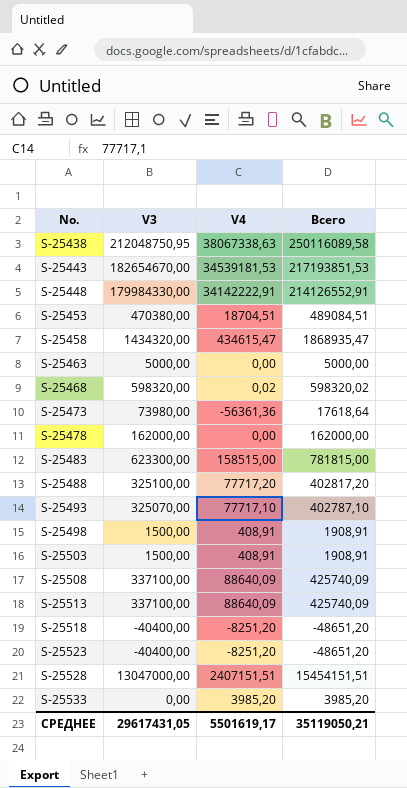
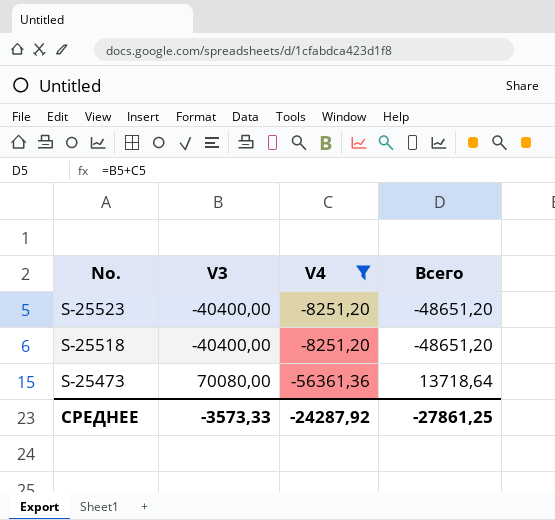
filter: none -> V4 <= -8251,20
row order: No. ascending -> No. descending
S-25473 | V3: 73980,00 -> 70080,00
S-25473 | Всего: 17618,64 -> 13718,64
СРЕДНЕЕ | V3: 29617431,05 -> -3573,33
СРЕДНЕЕ | V4: 5501619,17 -> -24287,92
СРЕДНЕЕ | Всего: 35119050,21 -> -27861,25

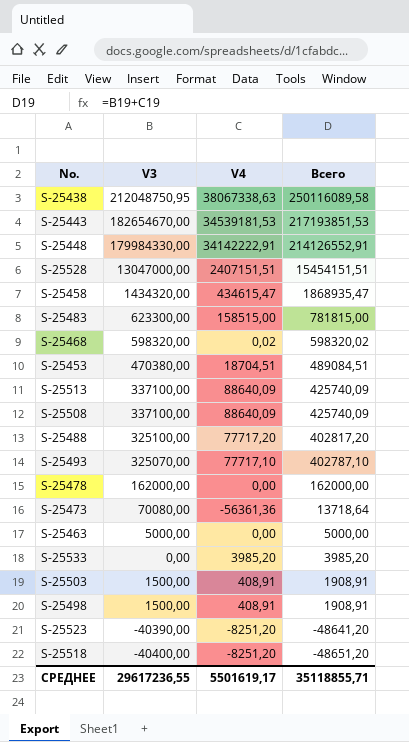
filter: V4 <= -8251,20 -> none
row order: No. descending -> Всего descending
S-25523 | V3: -40400,00 -> -40390,00
S-25523 | Всего: -48651,20 -> -48641,20
СРЕДНЕЕ | V3: -3573,33 -> 29617236,55
СРЕДНЕЕ | V4: -24287,92 -> 5501619,17
СРЕДНЕЕ | Всего: -27861,25 -> 35118855,71

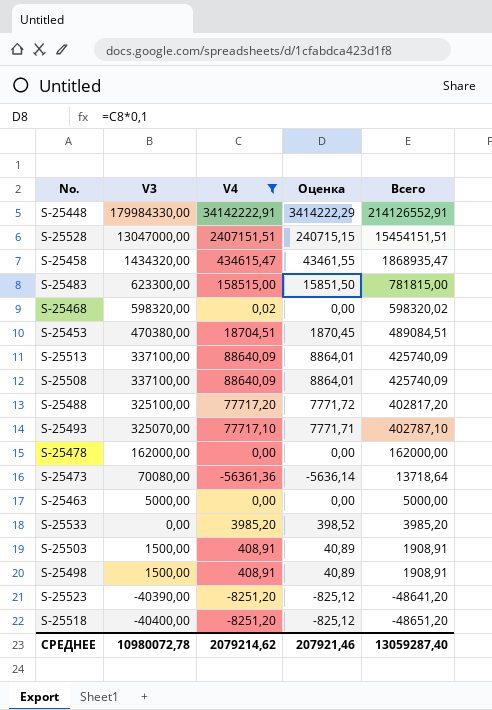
filter: none -> V4 <= 34142222,91
column Оценка | formula: none -> [V4] * 0,1
СРЕДНЕЕ | V3: 29617236,55 -> 10980072,78
СРЕДНЕЕ | V4: 5501619,17 -> 2079214,62
СРЕДНЕЕ | Всего: 35118855,71 -> 13059287,40

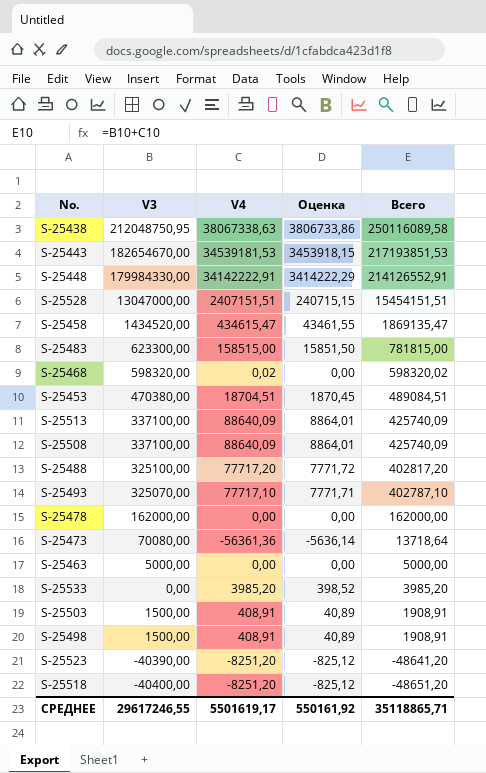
filter: V4 <= 34142222,91 -> none
S-25458 | V3: 1434320,00 -> 1434520,00
S-25458 | Всего: 1868935,47 -> 1869135,47
СРЕДНЕЕ | V3: 10980072,78 -> 29617246,55
СРЕДНЕЕ | V4: 2079214,62 -> 5501619,17
СРЕДНЕЕ | Оценка: 207921,46 -> 550161,92
СРЕДНЕЕ | Всего: 13059287,40 -> 35118865,71

